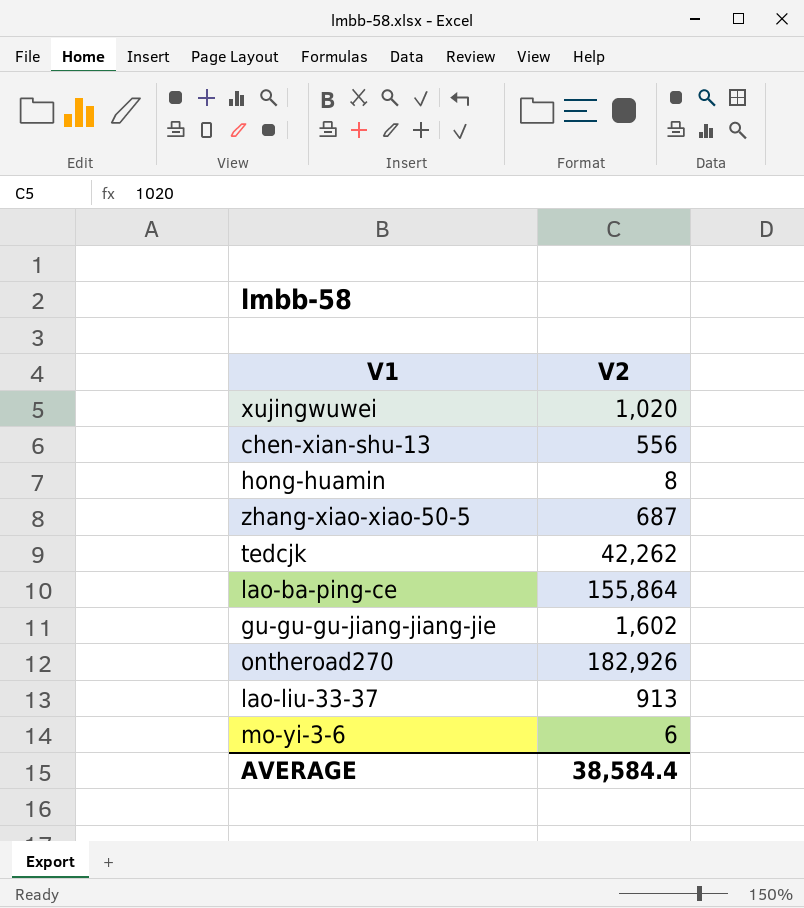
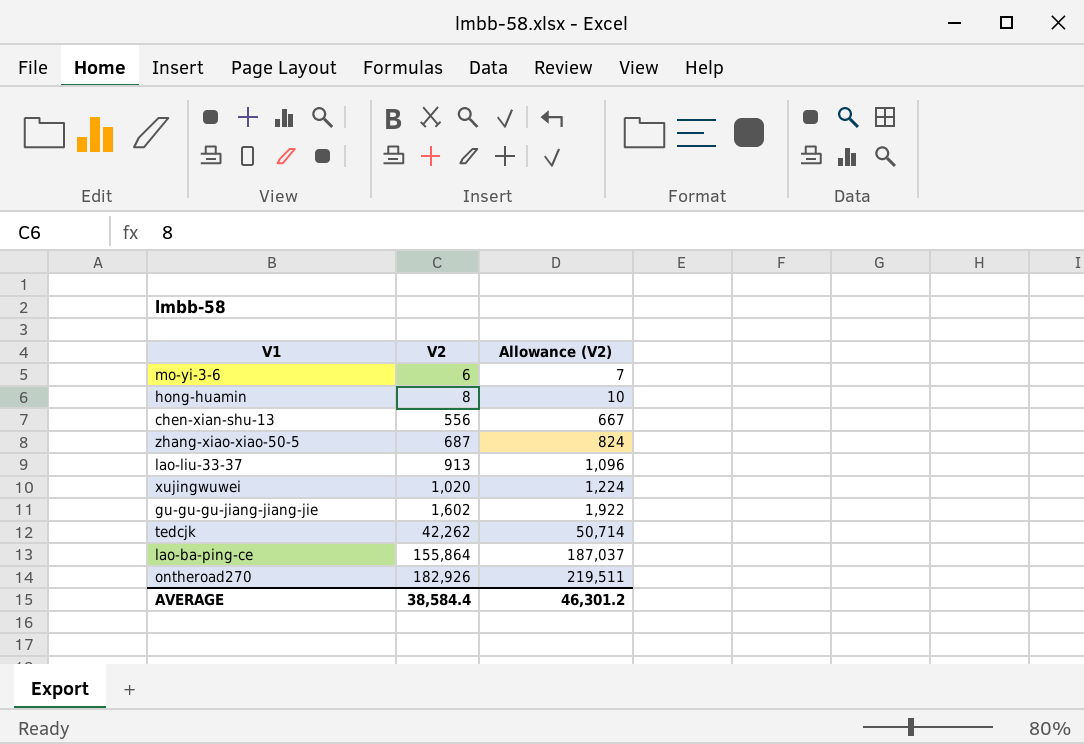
row order: none -> V2 ascending
column Allowance (V2) | formula: none -> [V2] * 1.2

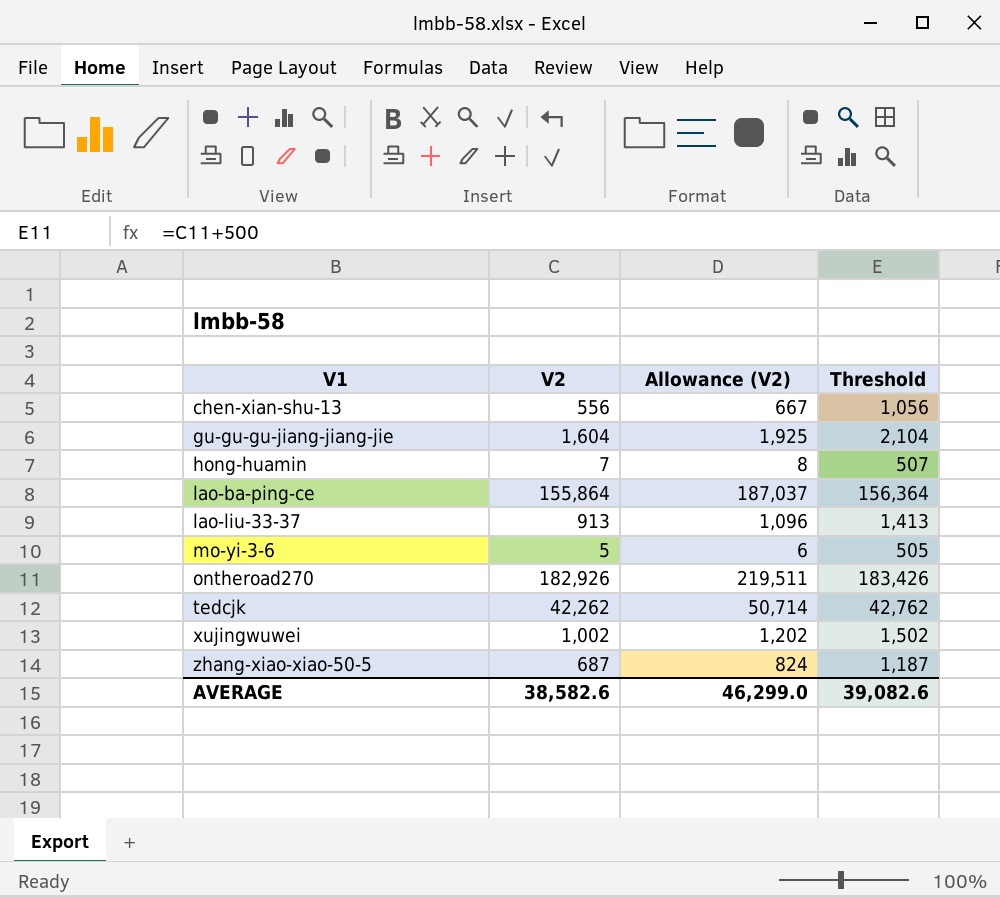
row order: V2 ascending -> V1 ascending
column Threshold | formula: none -> [V2] + 500
gu-gu-gu-jiang-jiang-jie | V2: 1,602 -> 1,604
gu-gu-gu-jiang-jiang-jie | Allowance (V2): 1,922 -> 1,925
hong-huamin | V2: 8 -> 7
hong-huamin | Allowance (V2): 10 -> 8
mo-yi-3-6 | V2: 6 -> 5
mo-yi-3-6 | Allowance (V2): 7 -> 6
xujingwuwei | V2: 1,020 -> 1,002
xujingwuwei | Allowance (V2): 1,224 -> 1,202
AVERAGE | V2: 38,584.4 -> 38,582.6
AVERAGE | Allowance (V2): 46,301.2 -> 46,299.0

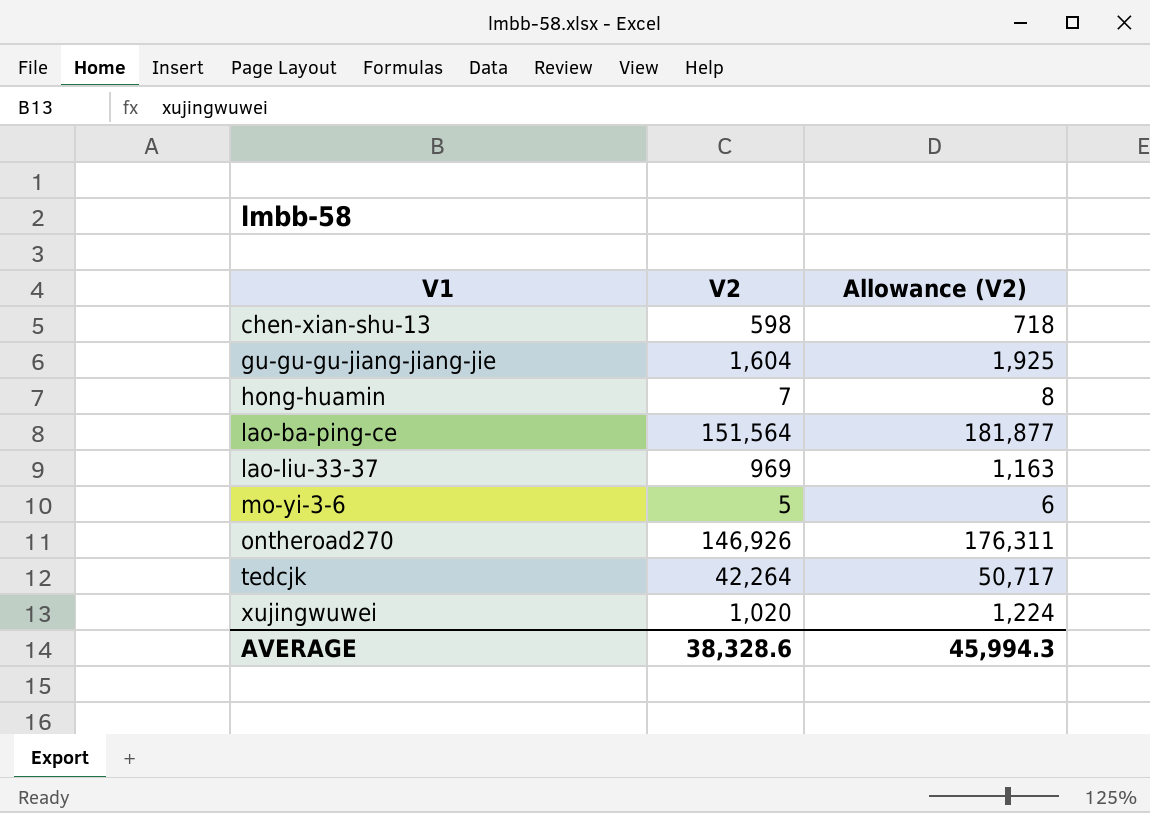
column Threshold | formula: [V2] + 500 -> none
row zhang-xiao-xiao-50-5: 687 | 824 | 1,187 -> none
chen-xian-shu-13 | V2: 556 -> 598
chen-xian-shu-13 | Allowance (V2): 667 -> 718
lao-ba-ping-ce | V2: 155,864 -> 151,564
lao-ba-ping-ce | Allowance (V2): 187,037 -> 181,877
lao-liu-33-37 | V2: 913 -> 969
lao-liu-33-37 | Allowance (V2): 1,096 -> 1,163
ontheroad270 | V2: 182,926 -> 146,926
ontheroad270 | Allowance (V2): 219,511 -> 176,311
tedcjk | V2: 42,262 -> 42,264
tedcjk | Allowance (V2): 50,714 -> 50,717
xujingwuwei | V2: 1,002 -> 1,020
xujingwuwei | Allowance (V2): 1,202 -> 1,224
AVERAGE | V2: 38,582.6 -> 38,328.6
AVERAGE | Allowance (V2): 46,299.0 -> 45,994.3

